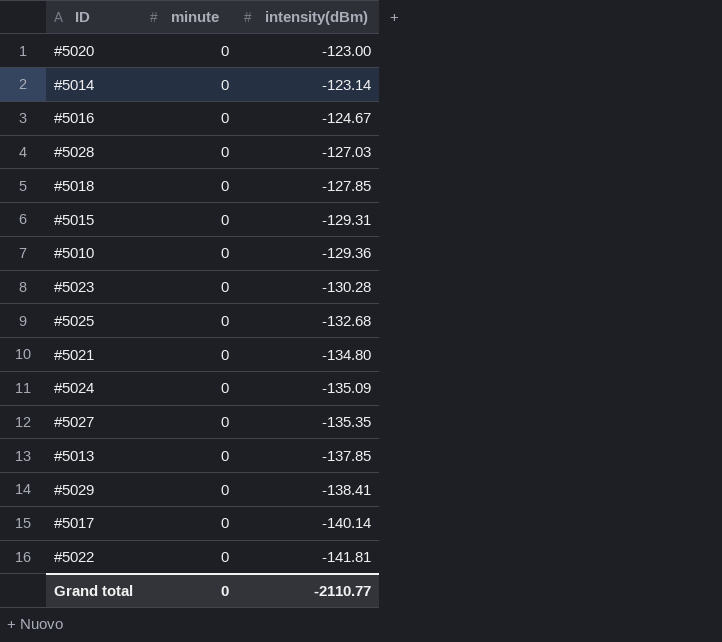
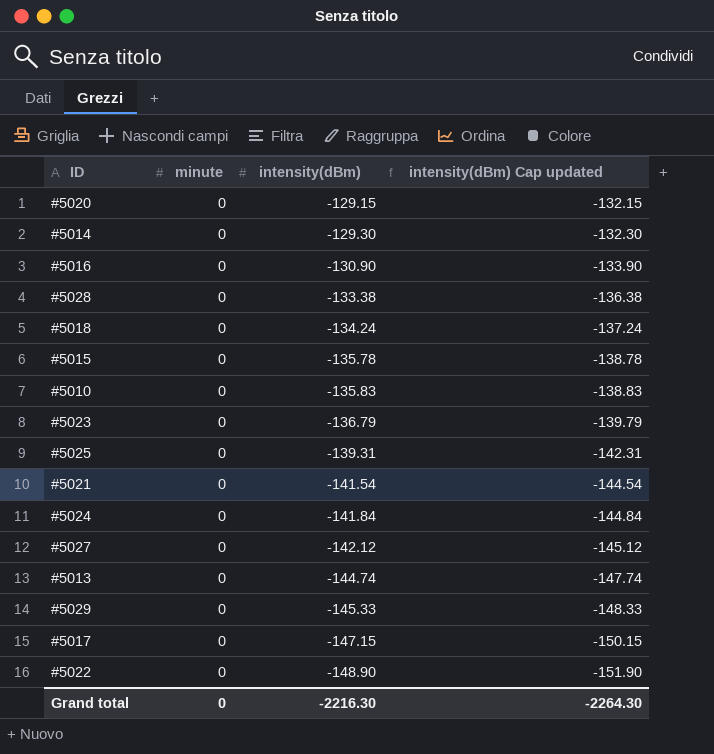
column intensity(dBm) Cap updated | formula: none -> [intensity(dBm)] - 3
#5020 | intensity(dBm): -123.00 -> -129.15
#5014 | intensity(dBm): -123.14 -> -129.30
#5016 | intensity(dBm): -124.67 -> -130.90
#5028 | intensity(dBm): -127.03 -> -133.38
#5018 | intensity(dBm): -127.85 -> -134.24
#5015 | intensity(dBm): -129.31 -> -135.78
#5010 | intensity(dBm): -129.36 -> -135.83
#5023 | intensity(dBm): -130.28 -> -136.79
#5025 | intensity(dBm): -132.68 -> -139.31
#5021 | intensity(dBm): -134.80 -> -141.54
#5024 | intensity(dBm): -135.09 -> -141.84
#5027 | intensity(dBm): -135.35 -> -142.12
#5013 | intensity(dBm): -137.85 -> -144.74
#5029 | intensity(dBm): -138.41 -> -145.33
#5017 | intensity(dBm): -140.14 -> -147.15
#5022 | intensity(dBm): -141.81 -> -148.90
Grand total | intensity(dBm): -2110.77 -> -2216.30

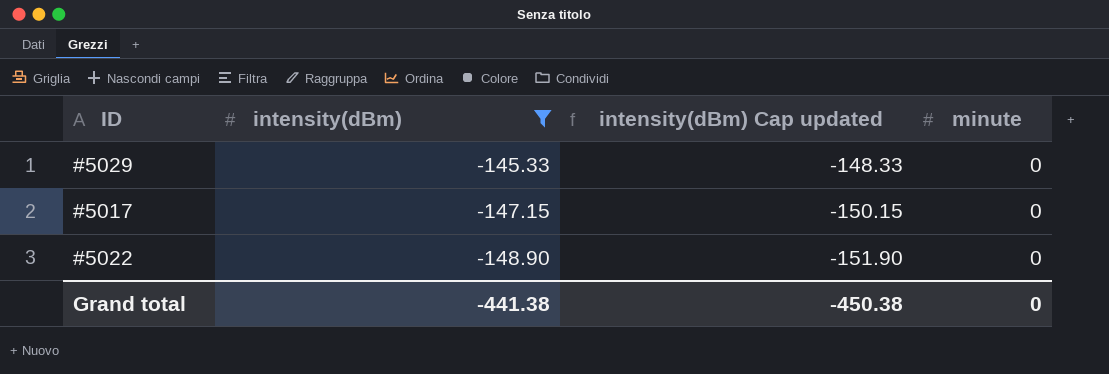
filter: none -> intensity(dBm) <= -145.33
column minute | position: 2 -> 4
Grand total | intensity(dBm): -2216.30 -> -441.38
Grand total | intensity(dBm) Cap updated: -2264.30 -> -450.38

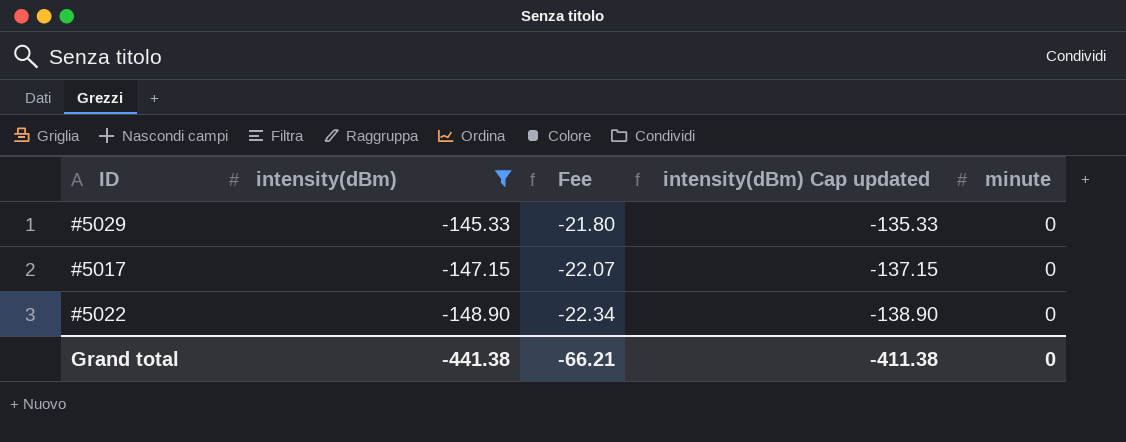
column Fee | formula: none -> [intensity(dBm)] * 0.15
column intensity(dBm) Cap updated | formula: [intensity(dBm)] - 3 -> [intensity(dBm)] + 10
Grand total | intensity(dBm) Cap updated: -450.38 -> -411.38

